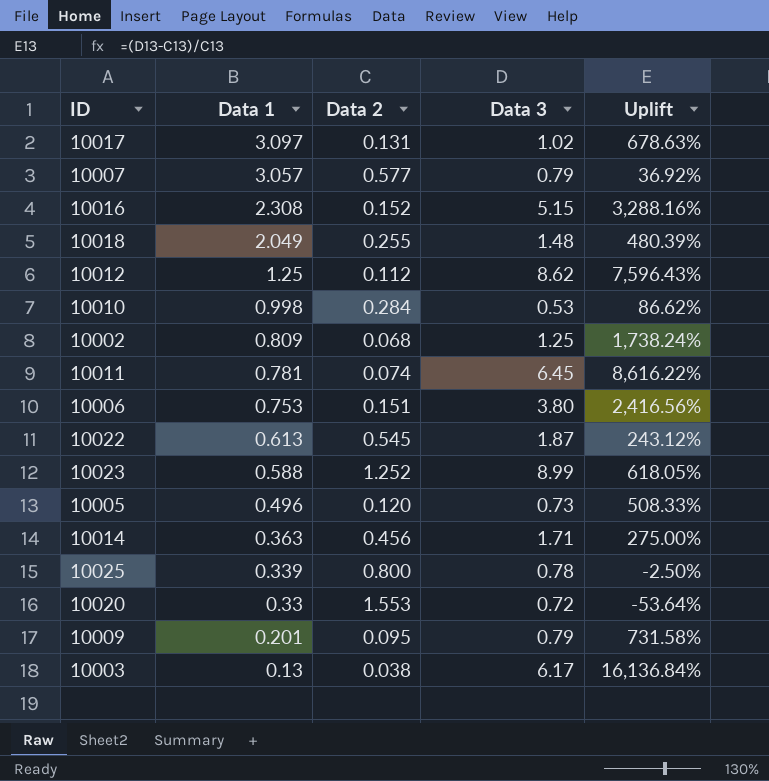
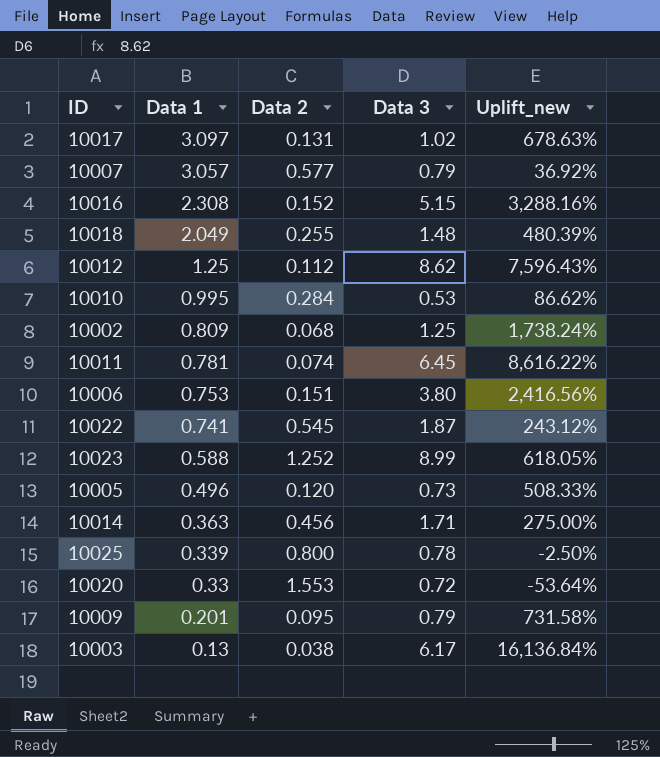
column name: Uplift -> Uplift_new
10010 | Data 1: 0.998 -> 0.995
10022 | Data 1: 0.613 -> 0.741

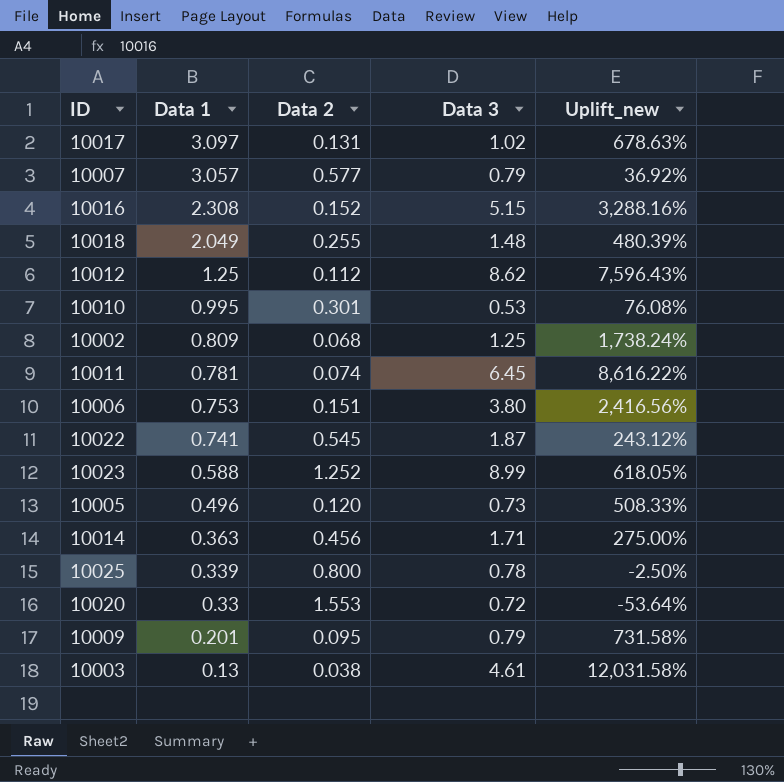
10010 | Data 2: 0.284 -> 0.301
10010 | Uplift_new: 86.62% -> 76.08%
10003 | Data 3: 6.17 -> 4.61
10003 | Uplift_new: 16,136.84% -> 12,031.58%

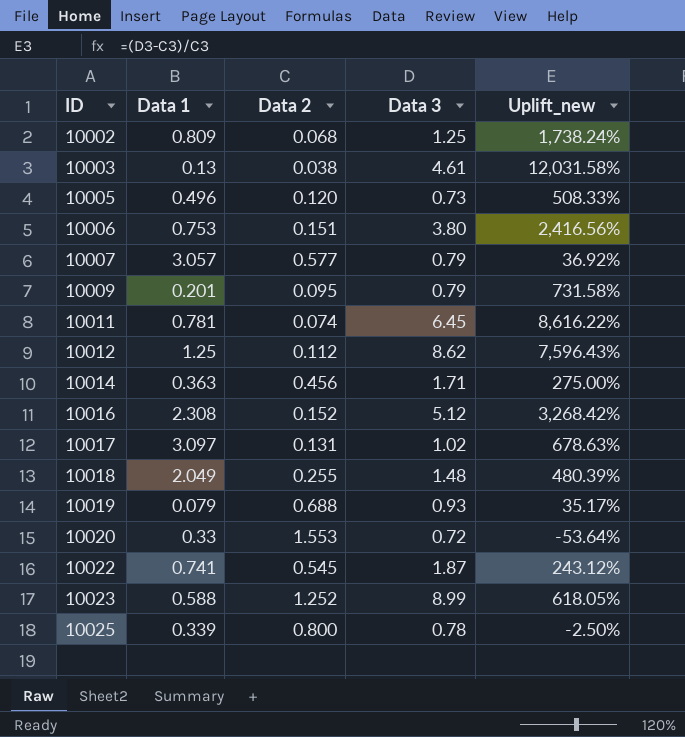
row order: Data 1 descending -> ID ascending
row 10010: 0.995 | 0.301 | 0.53 | 76.08% -> none
10016 | Data 3: 5.15 -> 5.12
10016 | Uplift_new: 3,288.16% -> 3,268.42%
row 10019: none -> 0.079 | 0.688 | 0.93 | 35.17%

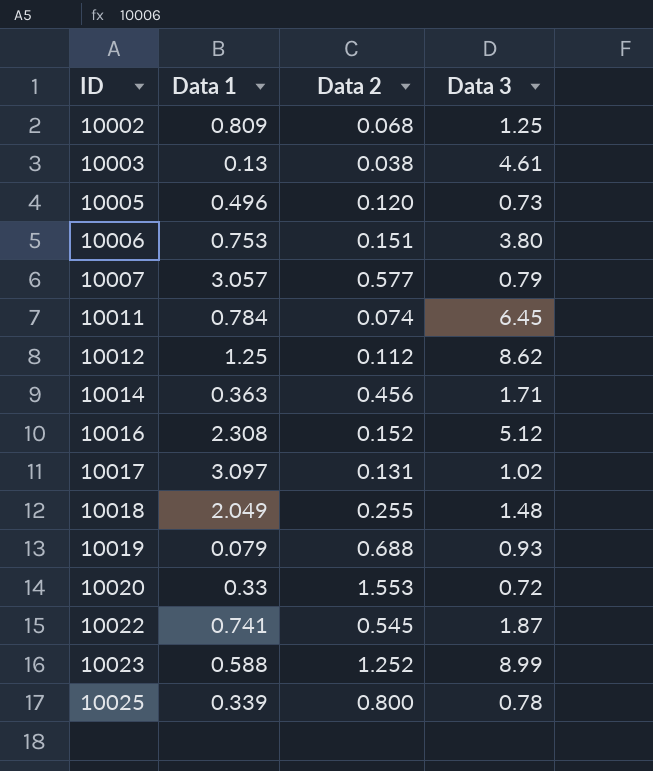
column Uplift_new | formula: ([Data 3] - [Data 2]) / [Data 2] -> none
row 10009: 0.201 | 0.095 | 0.79 | 731.58% -> none
10011 | Data 1: 0.781 -> 0.784

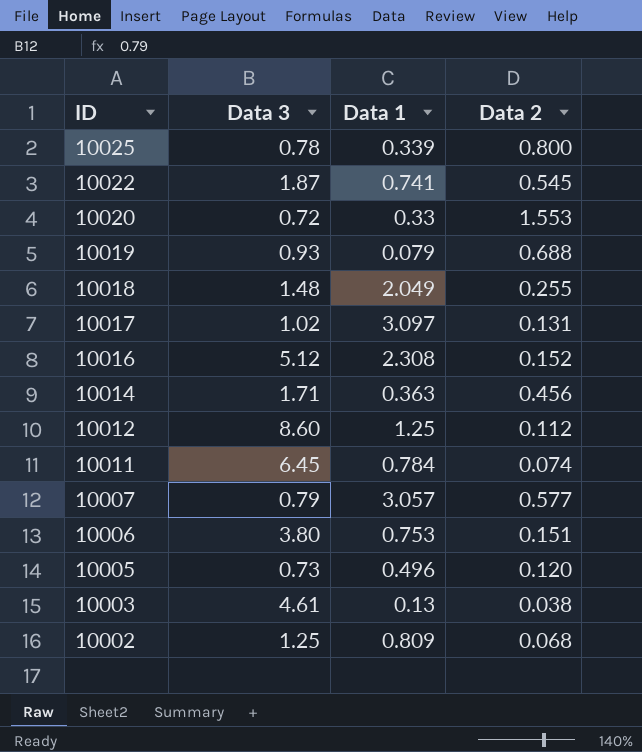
row order: ID ascending -> ID descending
column Data 3 | position: 4 -> 2
row 10023: 0.588 | 1.252 | 8.99 -> none
10012 | Data 3: 8.62 -> 8.60

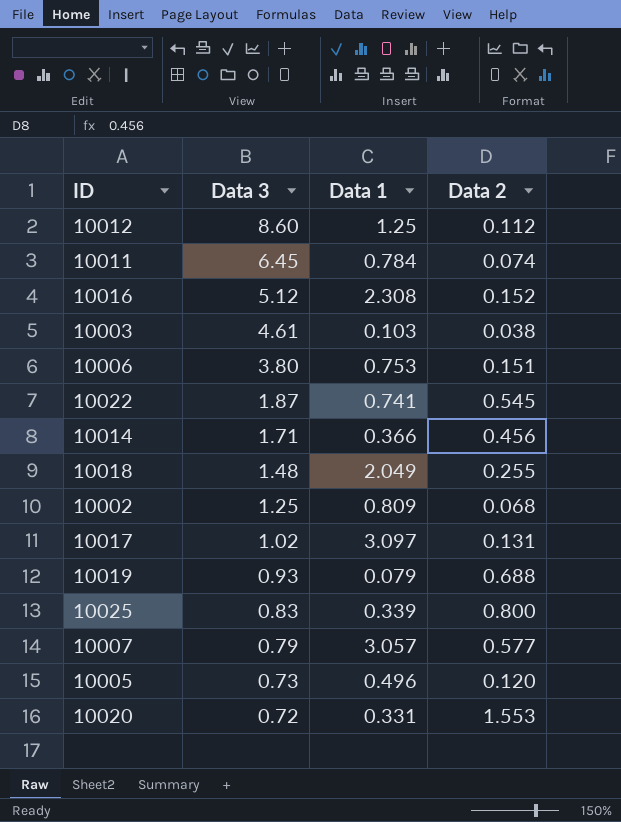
row order: ID descending -> Data 3 descending
10003 | Data 1: 0.13 -> 0.103
10014 | Data 1: 0.363 -> 0.366
10025 | Data 3: 0.78 -> 0.83
10020 | Data 1: 0.33 -> 0.331

